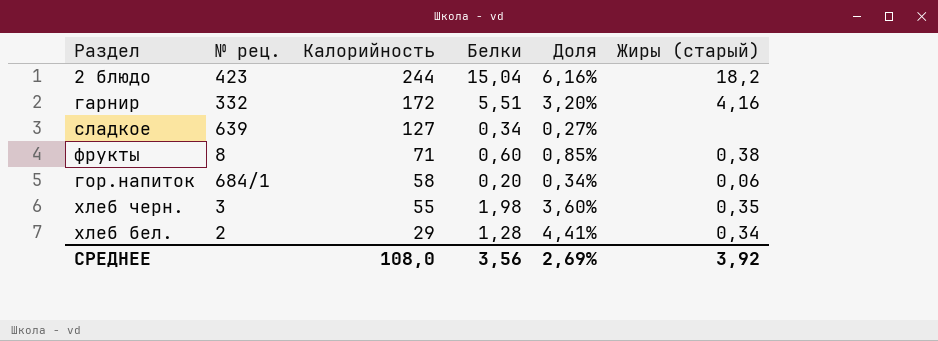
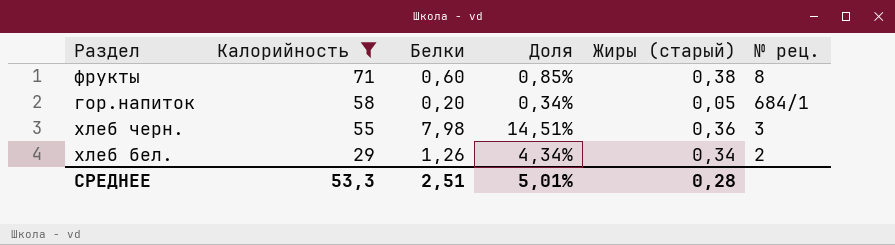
filter: none -> Калорийность <= 71
column № рец. | position: 2 -> 6
гор.напиток | Жиры (старый): 0,06 -> 0,05
хлеб черн. | Белки: 1,98 -> 7,98
хлеб черн. | Доля: 3,60% -> 14,51%
хлеб черн. | Жиры (старый): 0,35 -> 0,36
хлеб бел. | Белки: 1,28 -> 1,26
хлеб бел. | Доля: 4,41% -> 4,34%
СРЕДНЕЕ | Калорийность: 108,0 -> 53,3
СРЕДНЕЕ | Белки: 3,56 -> 2,51
СРЕДНЕЕ | Доля: 2,69% -> 5,01%
СРЕДНЕЕ | Жиры (старый): 3,92 -> 0,28

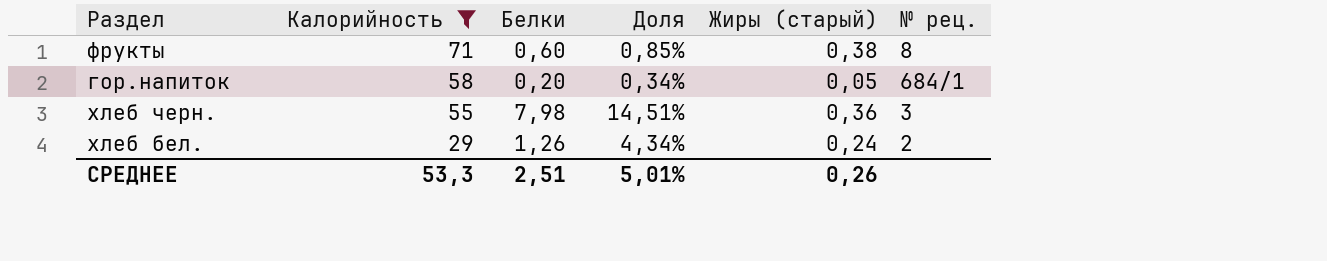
хлеб бел. | Жиры (старый): 0,34 -> 0,24
СРЕДНЕЕ | Жиры (старый): 0,28 -> 0,26

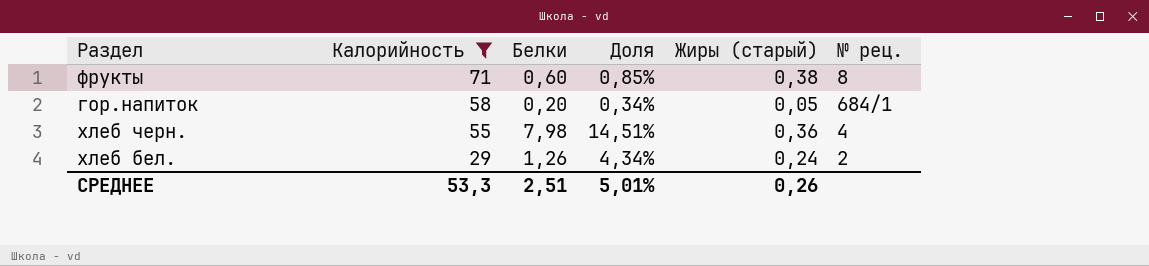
хлеб черн. | № рец.: 3 -> 4

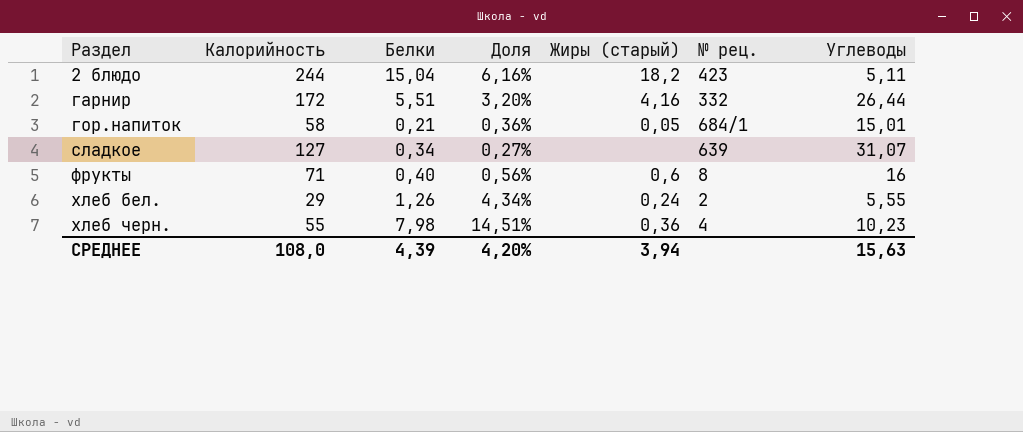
filter: Калорийность <= 71 -> none
row order: Калорийность descending -> Раздел ascending
column Углеводы | position: none -> 7
гор.напиток | Белки: 0,20 -> 0,21
гор.напиток | Доля: 0,34% -> 0,36%
фрукты | Белки: 0,60 -> 0,40
фрукты | Доля: 0,85% -> 0,56%
фрукты | Жиры (старый): 0,38 -> 0,6
СРЕДНЕЕ | Калорийность: 53,3 -> 108,0
СРЕДНЕЕ | Белки: 2,51 -> 4,39
СРЕДНЕЕ | Доля: 5,01% -> 4,20%
СРЕДНЕЕ | Жиры (старый): 0,26 -> 3,94

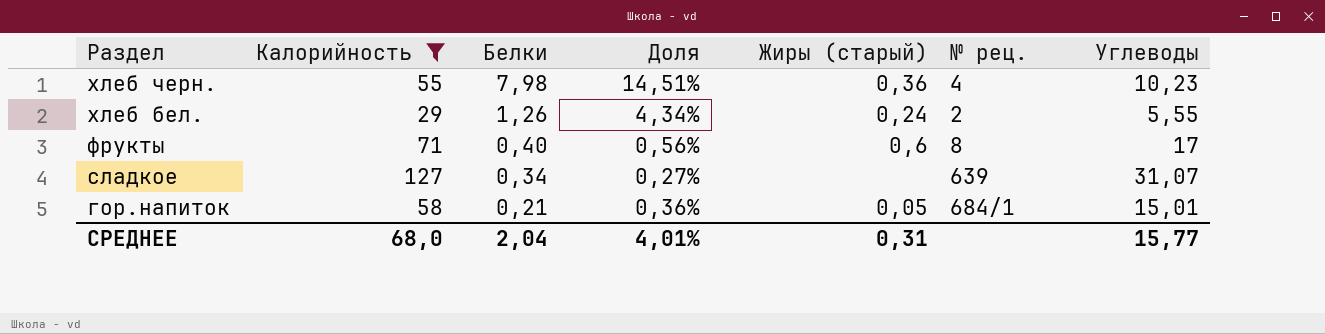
filter: none -> Калорийность <= 127
row order: Раздел ascending -> Раздел descending
фрукты | Углеводы: 16 -> 17
СРЕДНЕЕ | Калорийность: 108,0 -> 68,0
СРЕДНЕЕ | Белки: 4,39 -> 2,04
СРЕДНЕЕ | Доля: 4,20% -> 4,01%
СРЕДНЕЕ | Жиры (старый): 3,94 -> 0,31
СРЕДНЕЕ | Углеводы: 15,63 -> 15,77

